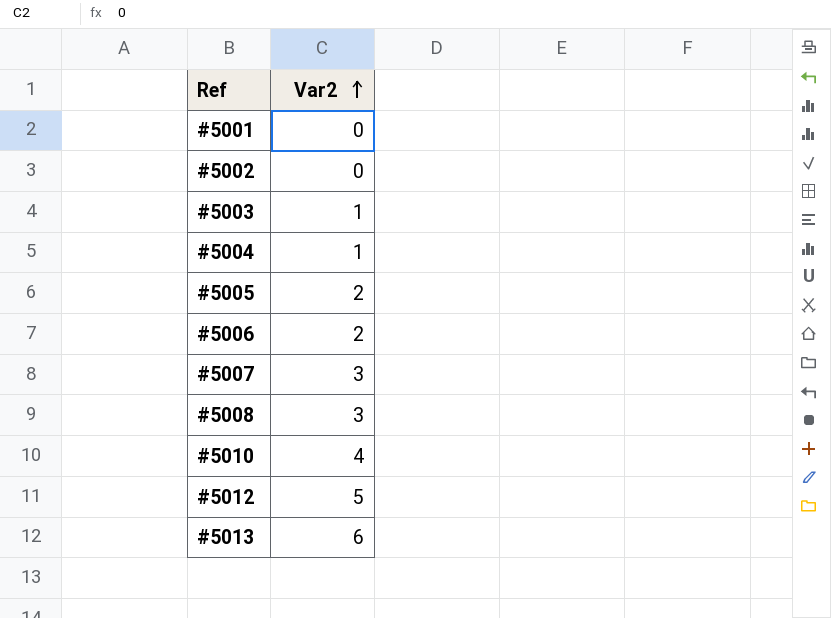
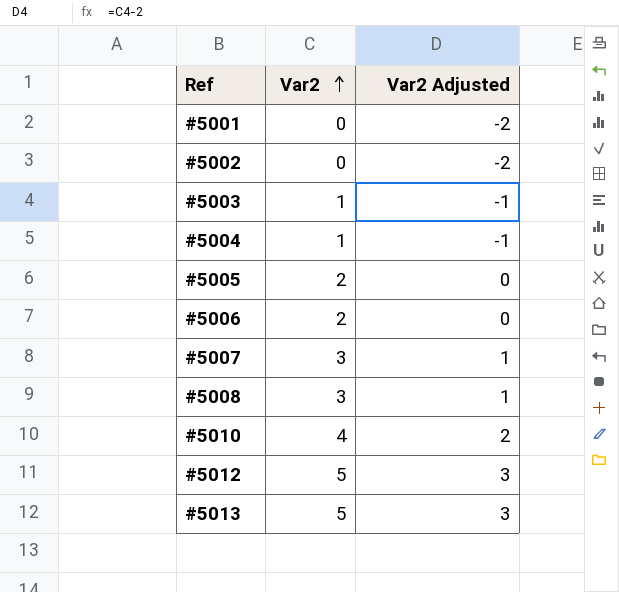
column Var2 Adjusted | formula: none -> [Var2] - 2
#5013 | Var2: 6 -> 5

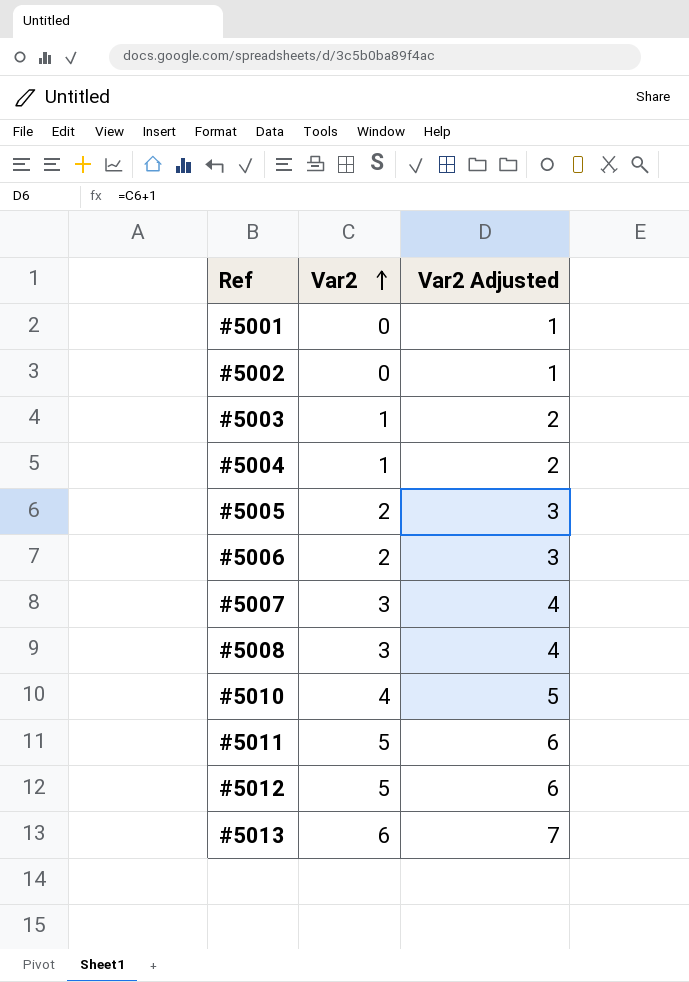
column Var2 Adjusted | formula: [Var2] - 2 -> [Var2] + 1
row #5011: none -> 5 | 6
#5013 | Var2: 5 -> 6

